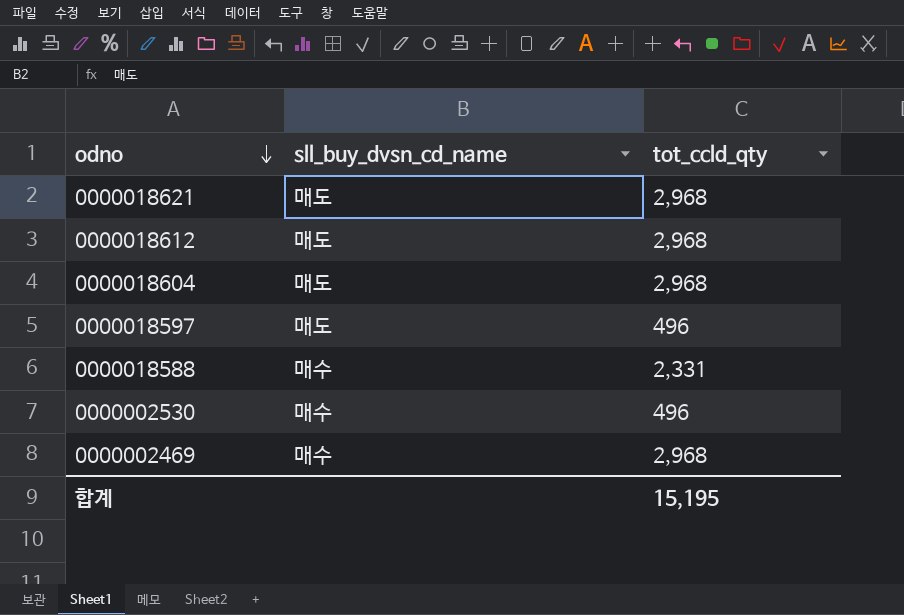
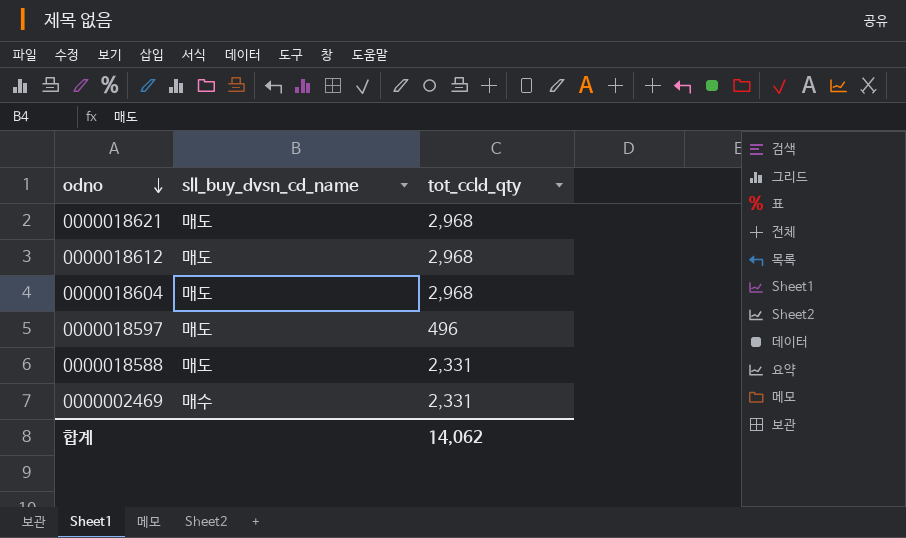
row 0000002530: 매수 | 496 -> none
0000018588 | sll_buy_dvsn_cd_name: 매수 -> 매도
0000002469 | tot_ccld_qty: 2,968 -> 2,331
합계 | tot_ccld_qty: 15,195 -> 14,062

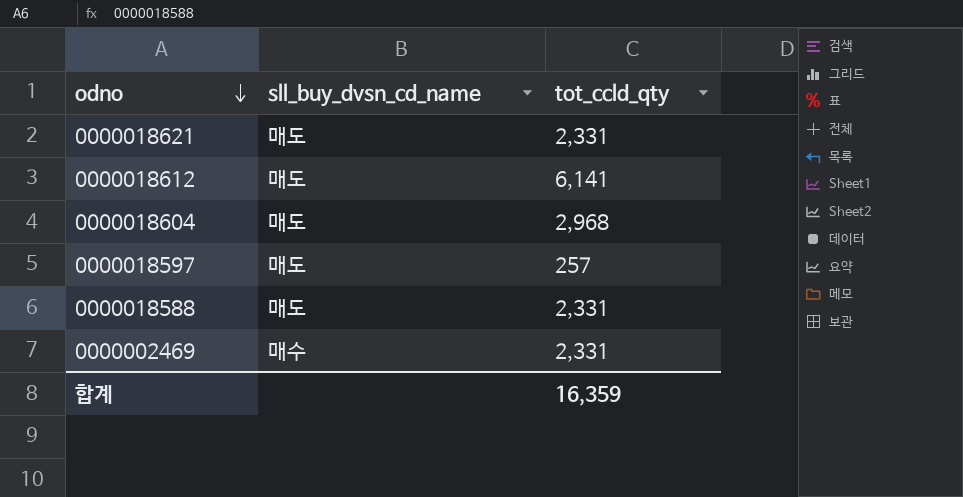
0000018621 | tot_ccld_qty: 2,968 -> 2,331
0000018612 | tot_ccld_qty: 2,968 -> 6,141
0000018597 | tot_ccld_qty: 496 -> 257
합계 | tot_ccld_qty: 14,062 -> 16,359

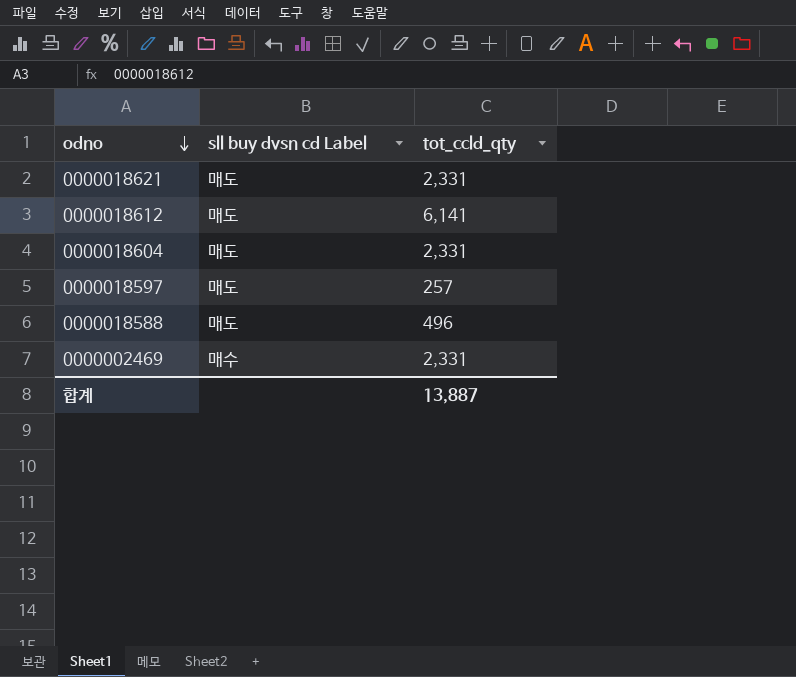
column name: sll_buy_dvsn_cd_name -> sll buy dvsn cd Label
0000018604 | tot_ccld_qty: 2,968 -> 2,331
0000018588 | tot_ccld_qty: 2,331 -> 496
합계 | tot_ccld_qty: 16,359 -> 13,887

